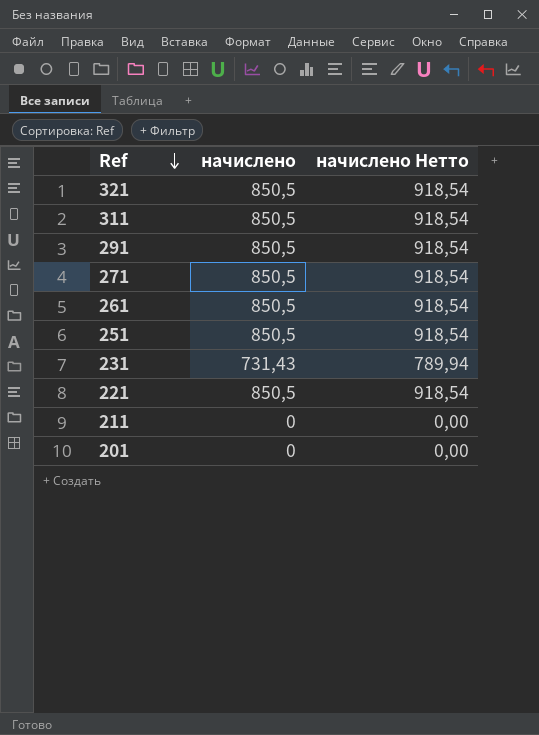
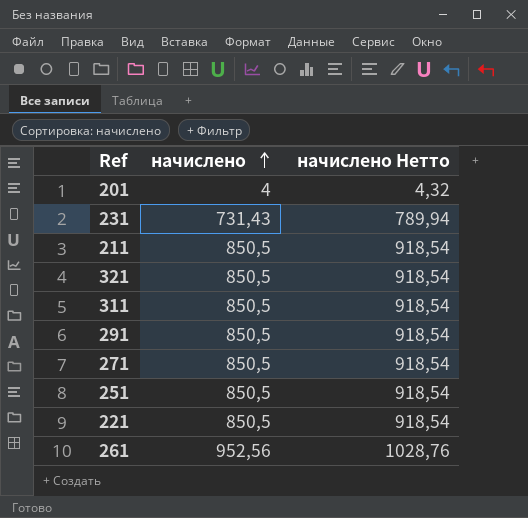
row order: Ref descending -> начислено ascending
201 | начислено: 0 -> 4
201 | начислено Нетто: 0,00 -> 4,32
211 | начислено: 0 -> 850,5
211 | начислено Нетто: 0,00 -> 918,54
261 | начислено: 850,5 -> 952,56
261 | начислено Нетто: 918,54 -> 1028,76

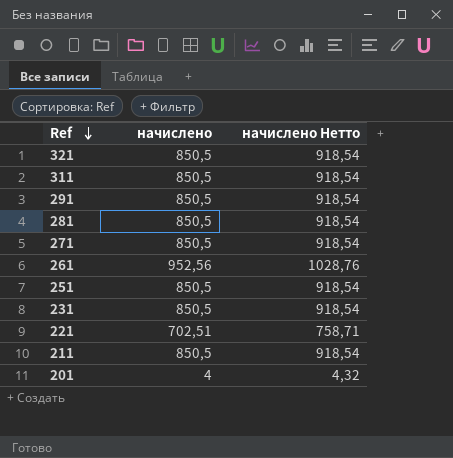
row order: начислено ascending -> Ref descending
row 281: none -> 850,5 | 918,54
231 | начислено: 731,43 -> 850,5
231 | начислено Нетто: 789,94 -> 918,54
221 | начислено: 850,5 -> 702,51
221 | начислено Нетто: 918,54 -> 758,71

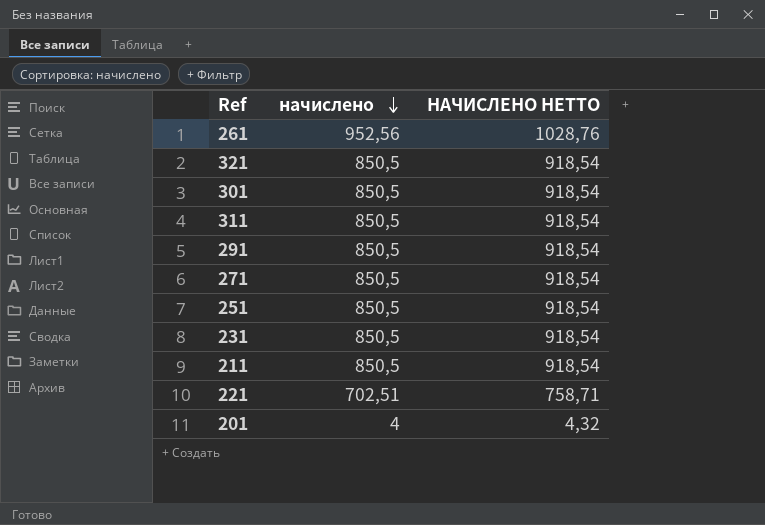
row order: Ref descending -> начислено descending
column name: начислено Нетто -> НАЧИСЛЕНО НЕТТО
row 281: 850,5 | 918,54 -> none
row 301: none -> 850,5 | 918,54

